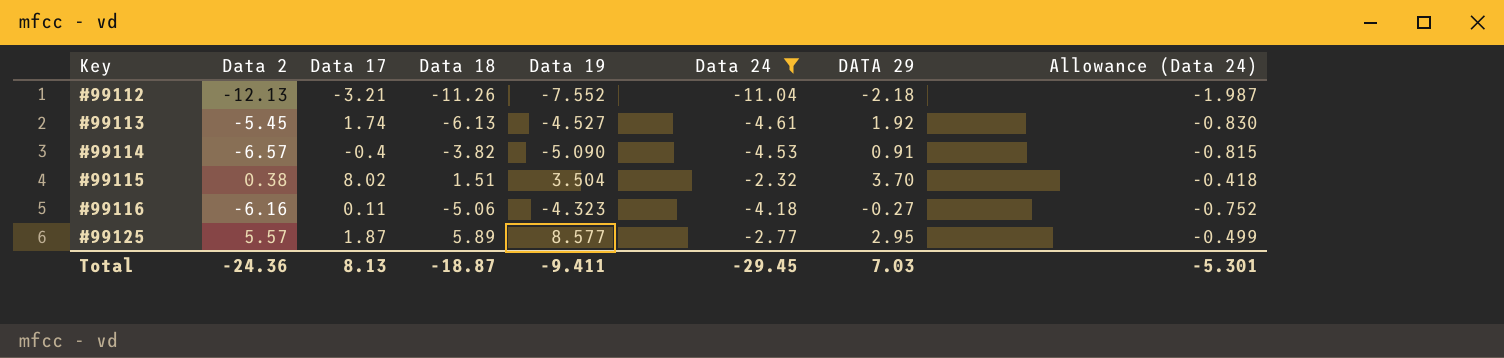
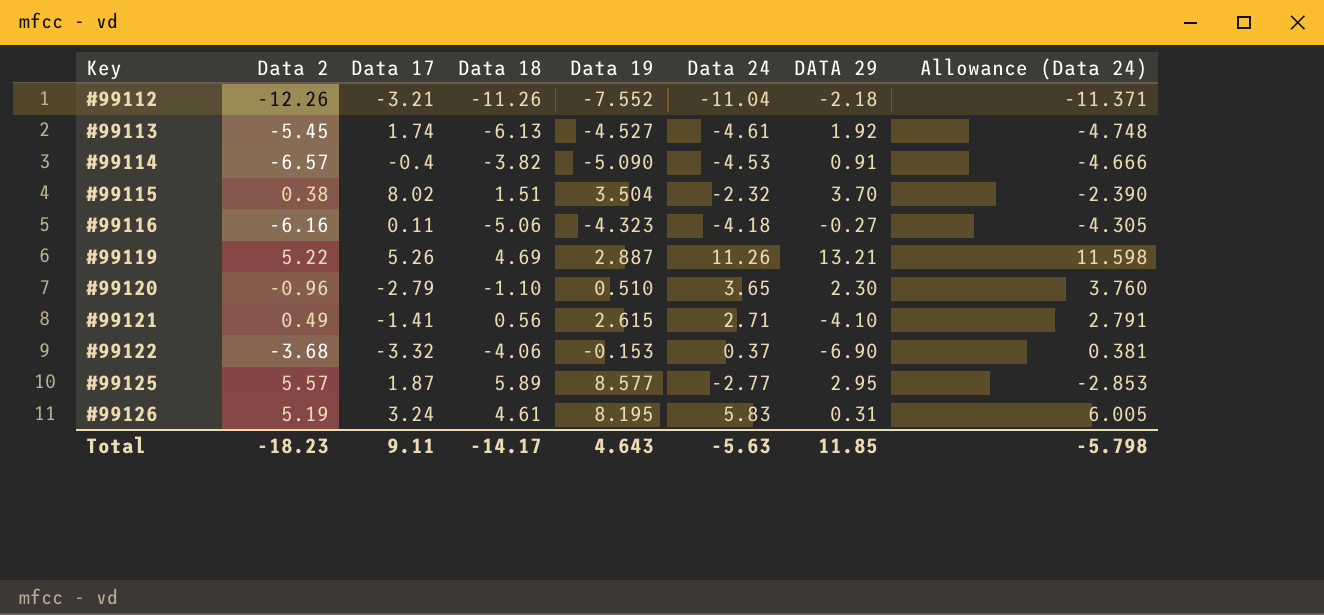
filter: Data 24 <= -2.32 -> none
column Allowance (Data 24) | formula: [Data 24] * 0.18 -> [Data 24] * 1.03
#99112 | Data 2: -12.13 -> -12.26
Total | Data 2: -24.36 -> -18.23
Total | Data 17: 8.13 -> 9.11
Total | Data 18: -18.87 -> -14.17
Total | Data 19: -9.411 -> 4.643
Total | Data 24: -29.45 -> -5.63
Total | DATA 29: 7.03 -> 11.85
Total | Allowance (Data 24): -5.301 -> -5.798

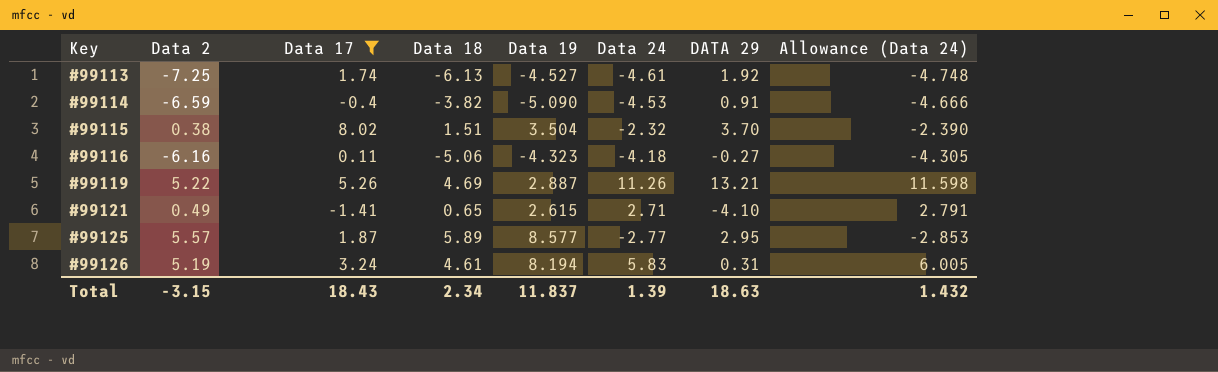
filter: none -> Data 17 >= -1.41
#99113 | Data 2: -5.45 -> -7.25
#99114 | Data 2: -6.57 -> -6.59
#99121 | Data 18: 0.56 -> 0.65
#99126 | Data 19: 8.195 -> 8.194
Total | Data 2: -18.23 -> -3.15
Total | Data 17: 9.11 -> 18.43
Total | Data 18: -14.17 -> 2.34
Total | Data 19: 4.643 -> 11.837
Total | Data 24: -5.63 -> 1.39
Total | DATA 29: 11.85 -> 18.63
Total | Allowance (Data 24): -5.798 -> 1.432

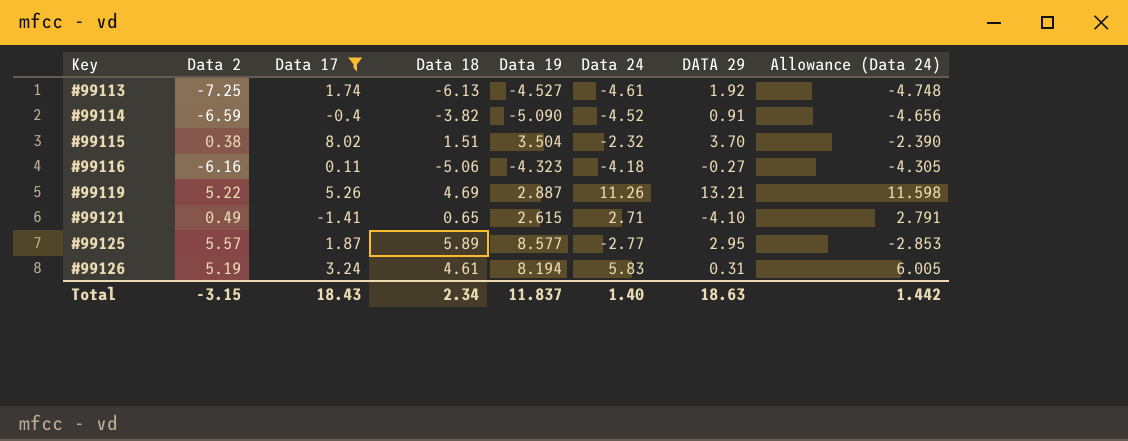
#99114 | Data 24: -4.53 -> -4.52
#99114 | Allowance (Data 24): -4.666 -> -4.656
Total | Data 24: 1.39 -> 1.40
Total | Allowance (Data 24): 1.432 -> 1.442

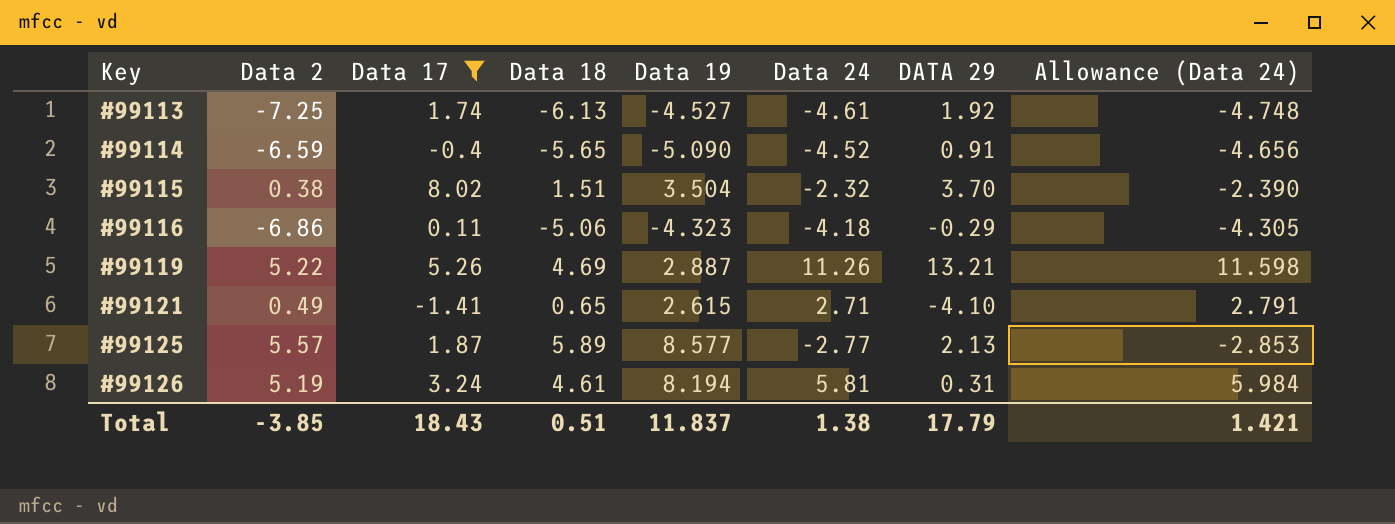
#99114 | Data 18: -3.82 -> -5.65
#99116 | Data 2: -6.16 -> -6.86
#99116 | DATA 29: -0.27 -> -0.29
#99125 | DATA 29: 2.95 -> 2.13
#99126 | Data 24: 5.83 -> 5.81
#99126 | Allowance (Data 24): 6.005 -> 5.984
Total | Data 2: -3.15 -> -3.85
Total | Data 18: 2.34 -> 0.51
Total | Data 24: 1.40 -> 1.38
Total | DATA 29: 18.63 -> 17.79
Total | Allowance (Data 24): 1.442 -> 1.421

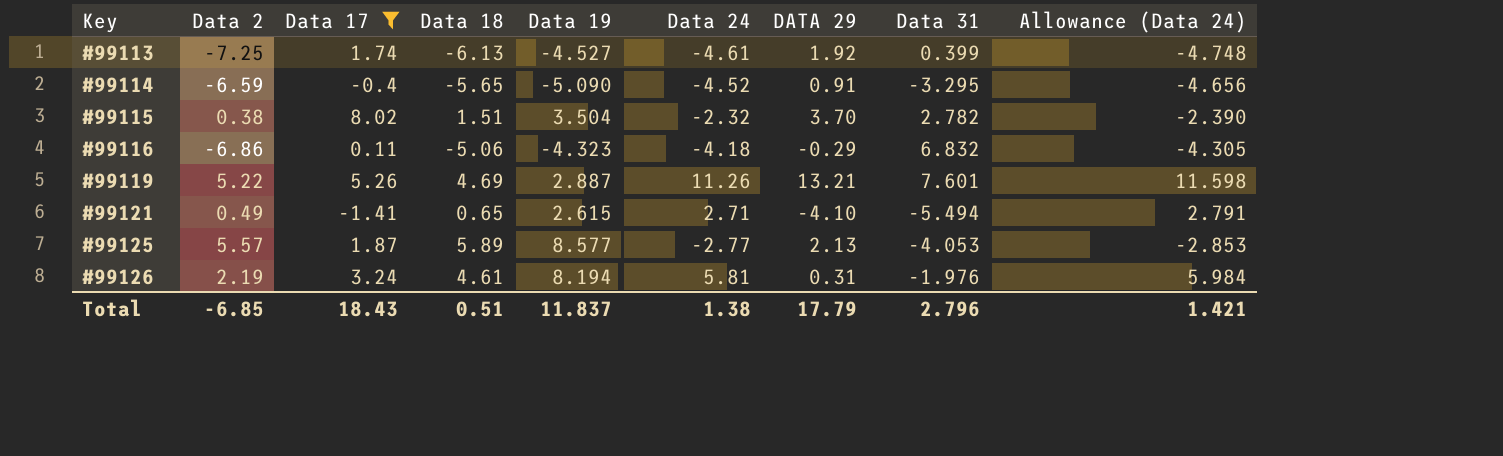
column Data 31 | position: none -> 8
#99126 | Data 2: 5.19 -> 2.19
Total | Data 2: -3.85 -> -6.85

